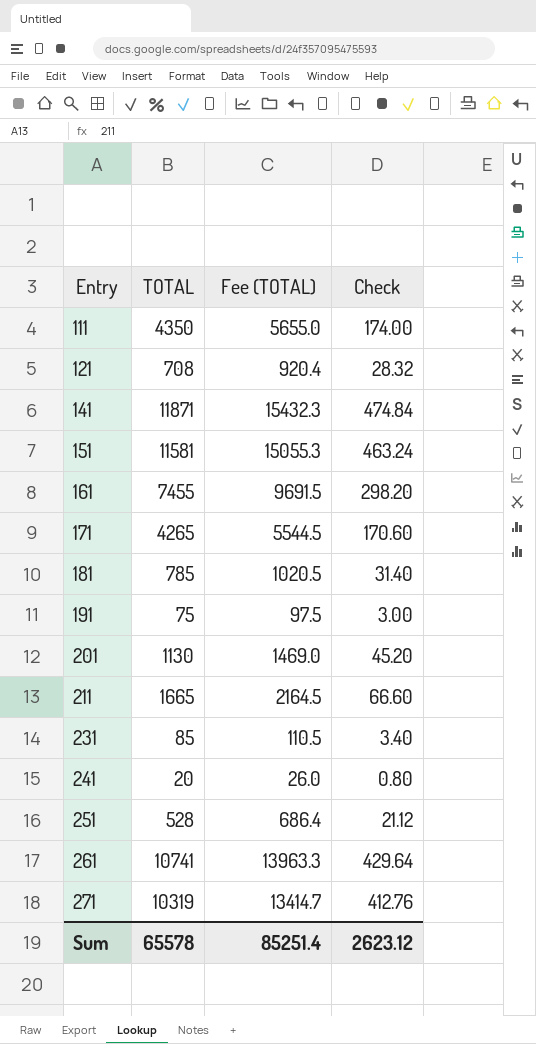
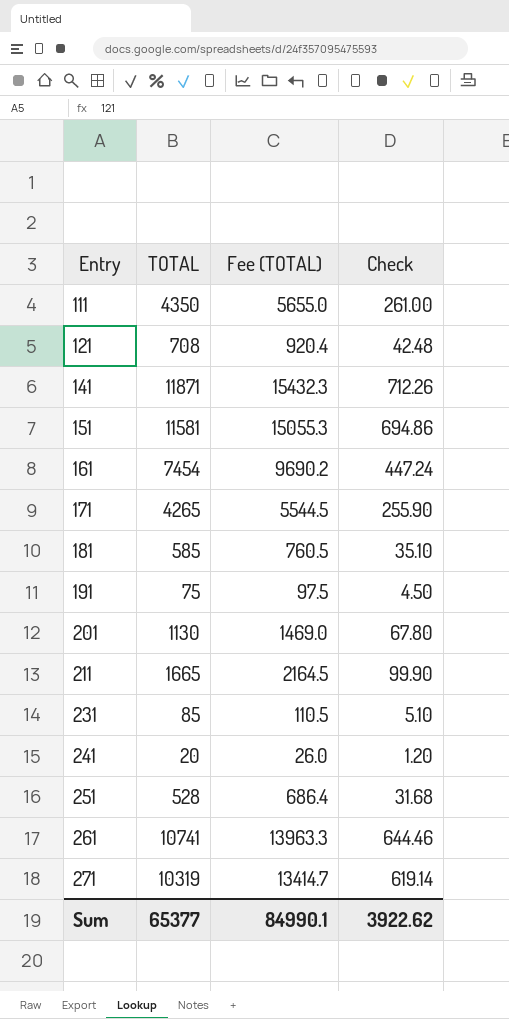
column Check | formula: [TOTAL] * 0.04 -> [TOTAL] * 0.06
161 | TOTAL: 7455 -> 7454
161 | Fee (TOTAL): 9691.5 -> 9690.2
181 | TOTAL: 785 -> 585
181 | Fee (TOTAL): 1020.5 -> 760.5
Sum | TOTAL: 65578 -> 65377
Sum | Fee (TOTAL): 85251.4 -> 84990.1
Sum | Check: 2623.12 -> 3922.62

